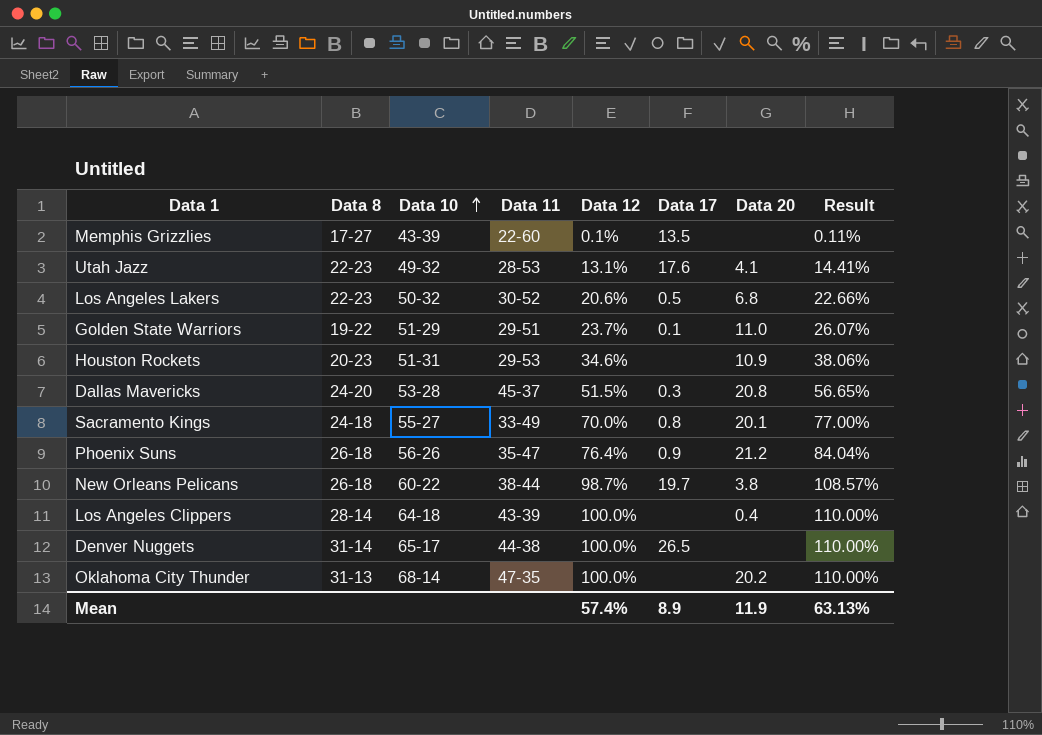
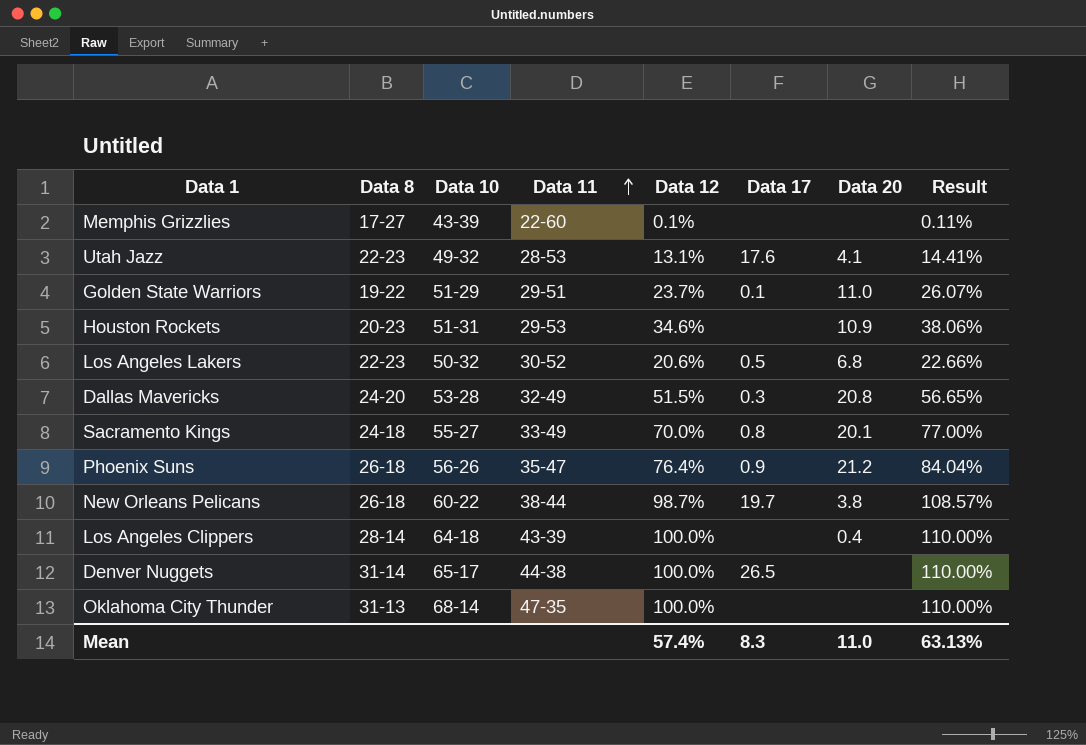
row order: Data 10 ascending -> Data 11 ascending
Memphis Grizzlies | Data 17: 13.5 -> none
Dallas Mavericks | Data 11: 45-37 -> 32-49
Oklahoma City Thunder | Data 20: 20.2 -> none
Mean | Data 17: 8.9 -> 8.3
Mean | Data 20: 11.9 -> 11.0

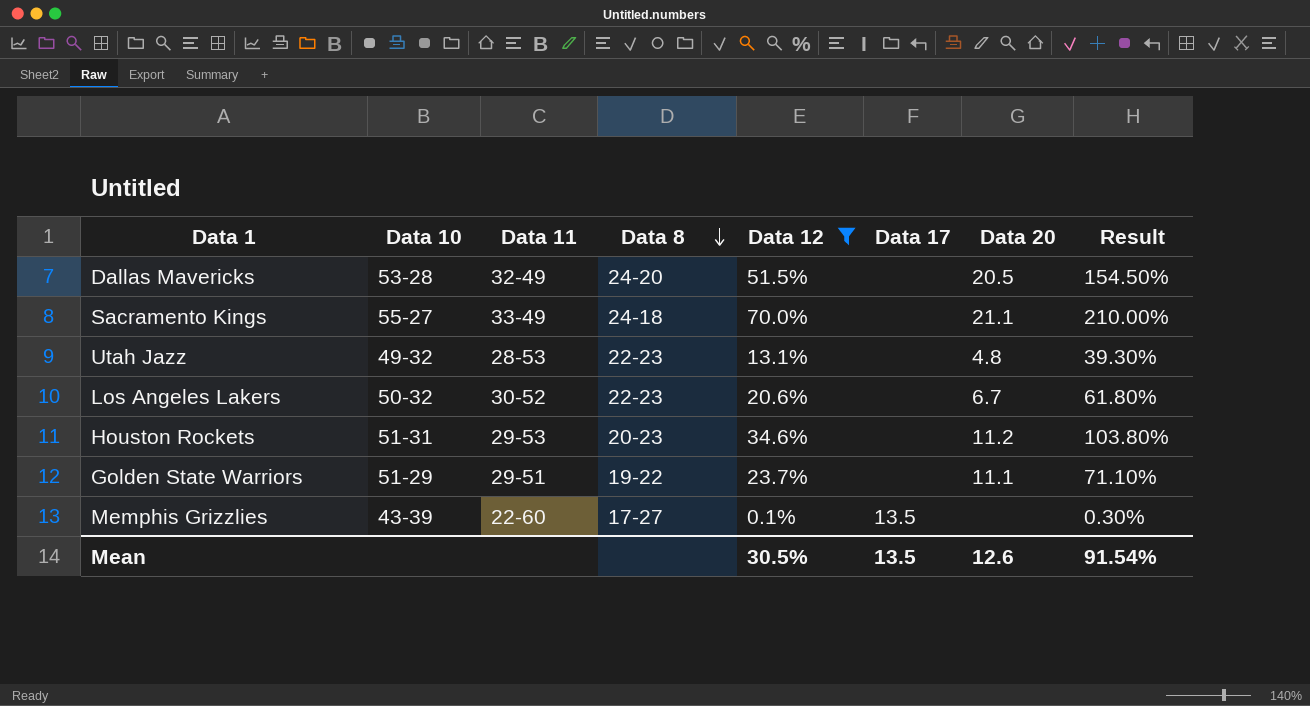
filter: none -> Data 12 <= 70.0%
row order: Data 11 ascending -> Data 8 descending
column Data 8 | position: 2 -> 4
column Result | formula: [Data 12] * 1.1 -> [Data 12] * 3
Dallas Mavericks | Data 17: 0.3 -> none
Dallas Mavericks | Data 20: 20.8 -> 20.5
Sacramento Kings | Data 17: 0.8 -> none
Sacramento Kings | Data 20: 20.1 -> 21.1
Utah Jazz | Data 17: 17.6 -> none
Utah Jazz | Data 20: 4.1 -> 4.8
Los Angeles Lakers | Data 17: 0.5 -> none
Los Angeles Lakers | Data 20: 6.8 -> 6.7
Houston Rockets | Data 20: 10.9 -> 11.2
Golden State Warriors | Data 17: 0.1 -> none
Golden State Warriors | Data 20: 11.0 -> 11.1
Memphis Grizzlies | Data 17: none -> 13.5
Mean | Data 12: 57.4% -> 30.5%
Mean | Data 17: 8.3 -> 13.5
Mean | Data 20: 11.0 -> 12.6
Mean | Result: 63.13% -> 91.54%

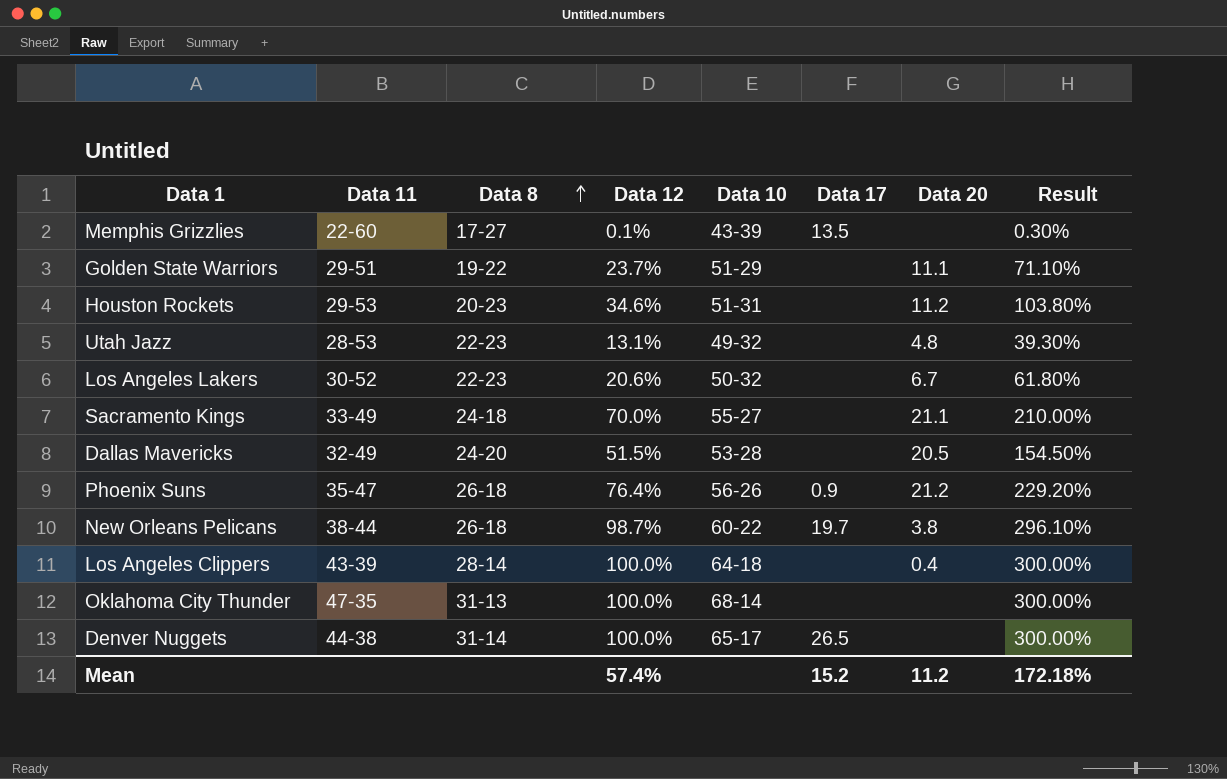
filter: Data 12 <= 70.0% -> none
row order: Data 8 descending -> Data 8 ascending
column Data 10 | position: 2 -> 5
Mean | Data 12: 30.5% -> 57.4%
Mean | Data 17: 13.5 -> 15.2
Mean | Data 20: 12.6 -> 11.2
Mean | Result: 91.54% -> 172.18%

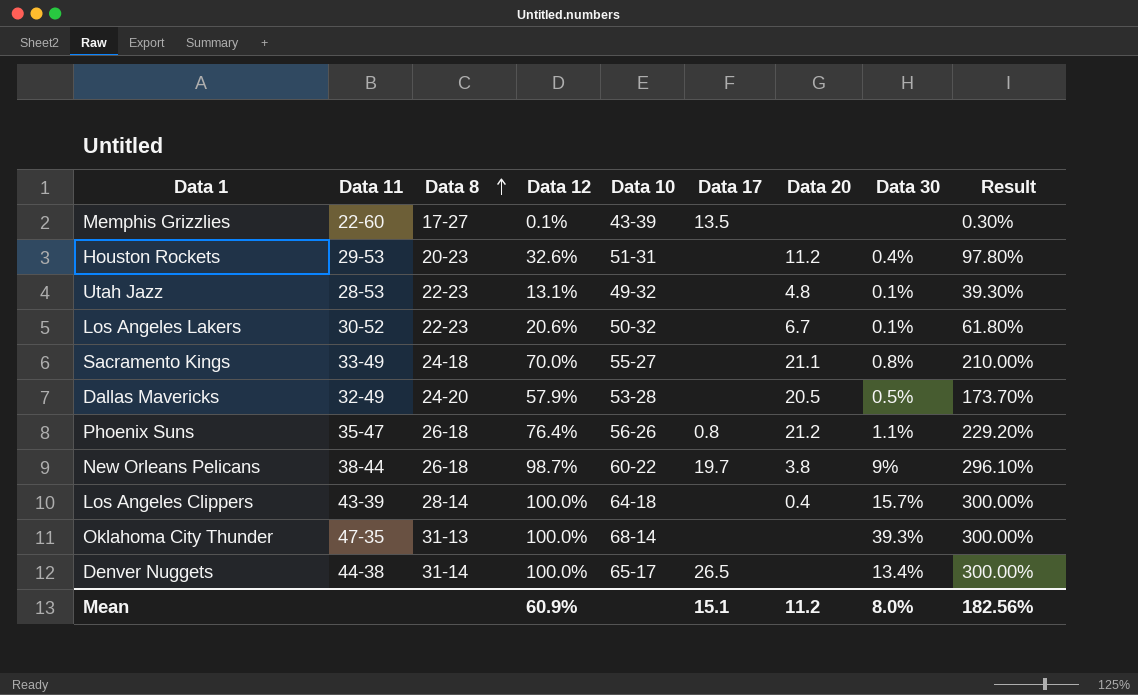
column Data 30 | position: none -> 8
row Golden State Warriors: 29-51 | 19-22 | 23.7% | 51-29 | none | 11.1 | 71.10% -> none
Houston Rockets | Data 12: 34.6% -> 32.6%
Houston Rockets | Result: 103.80% -> 97.80%
Dallas Mavericks | Data 12: 51.5% -> 57.9%
Dallas Mavericks | Result: 154.50% -> 173.70%
Phoenix Suns | Data 17: 0.9 -> 0.8
Mean | Data 12: 57.4% -> 60.9%
Mean | Data 17: 15.2 -> 15.1
Mean | Result: 172.18% -> 182.56%

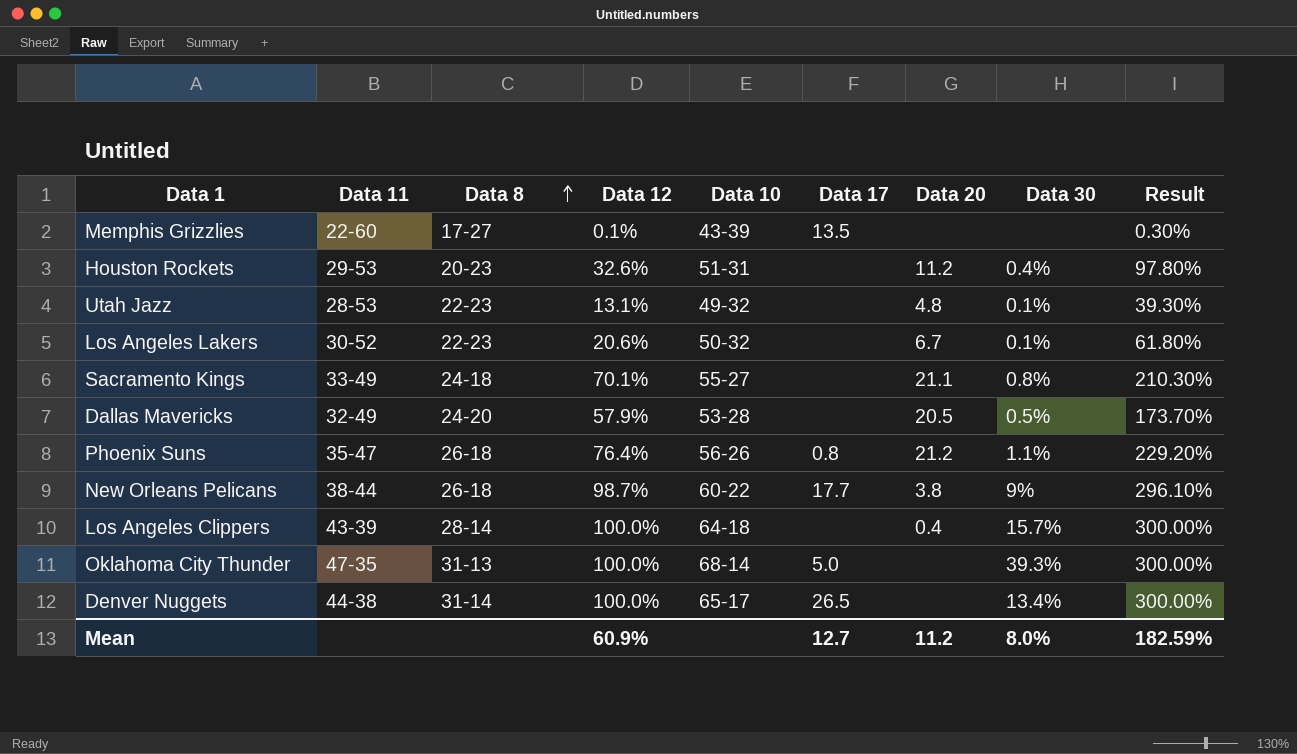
Sacramento Kings | Data 12: 70.0% -> 70.1%
Sacramento Kings | Result: 210.00% -> 210.30%
New Orleans Pelicans | Data 17: 19.7 -> 17.7
Oklahoma City Thunder | Data 17: none -> 5.0
Mean | Data 17: 15.1 -> 12.7
Mean | Result: 182.56% -> 182.59%

